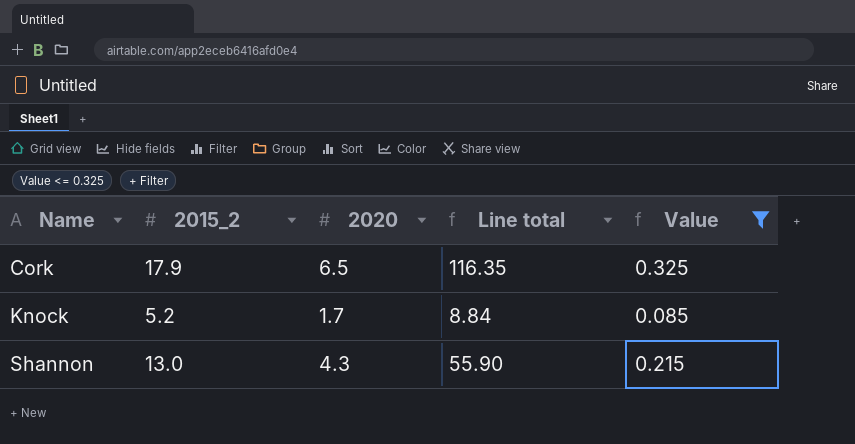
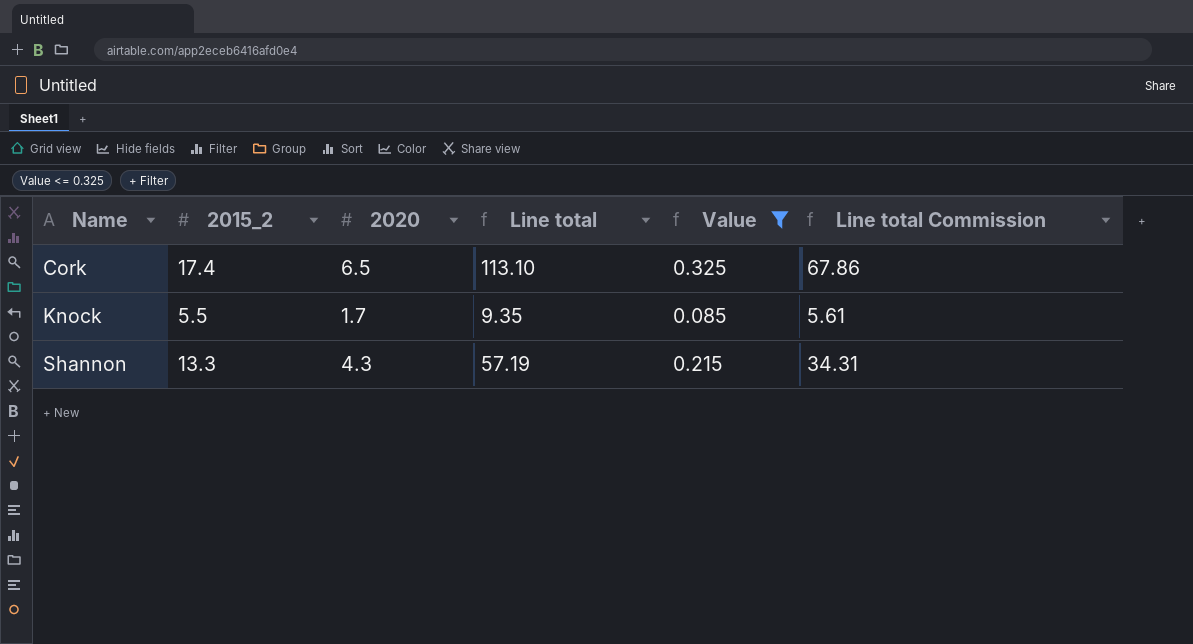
column Line total Commission | formula: none -> [Line total] * 0.6
Cork | 2015_2: 17.9 -> 17.4
Cork | Line total: 116.35 -> 113.10
Knock | 2015_2: 5.2 -> 5.5
Knock | Line total: 8.84 -> 9.35
Shannon | 2015_2: 13.0 -> 13.3
Shannon | Line total: 55.90 -> 57.19

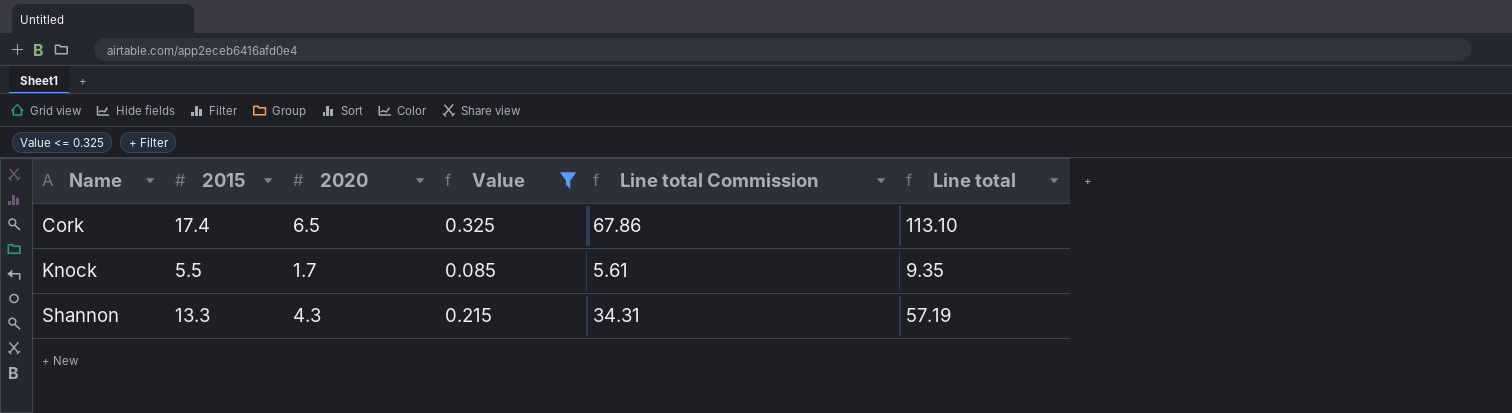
column name: 2015_2 -> 2015
column Line total | position: 4 -> 6

